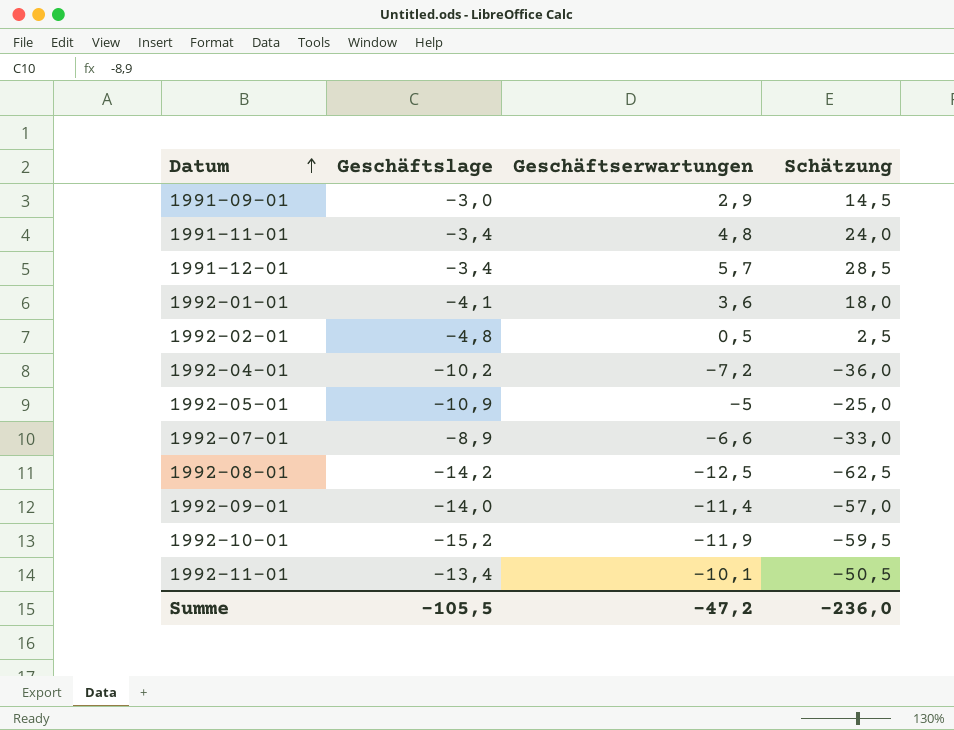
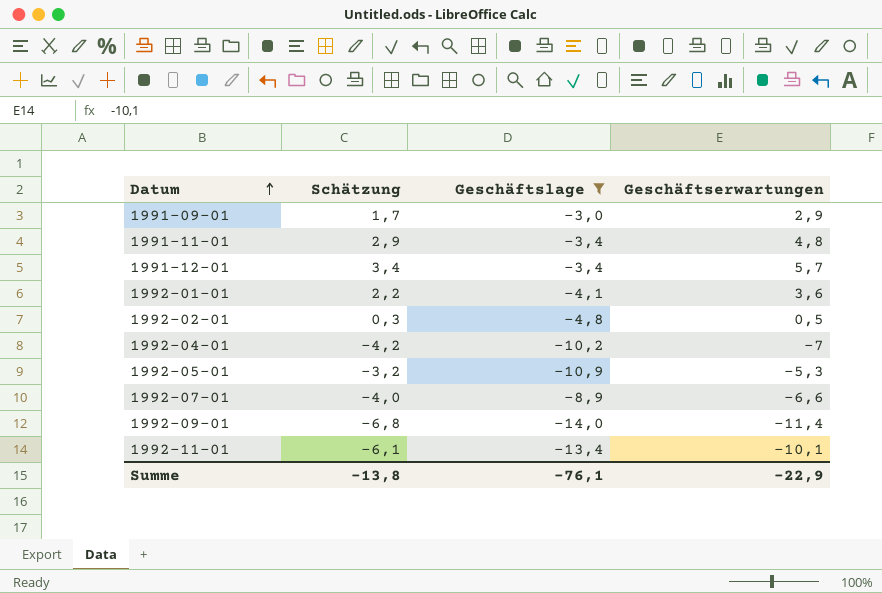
filter: none -> Geschäftslage >= -14,0
column Schätzung | formula: [Geschäftserwartungen] * 5 -> [Geschäftserwartungen] * 0,6
column Schätzung | position: 4 -> 2
1992-04-01 | Geschäftserwartungen: -7,2 -> -7
1992-05-01 | Geschäftserwartungen: -5 -> -5,3
Summe | Schätzung: -236,0 -> -13,8
Summe | Geschäftslage: -105,5 -> -76,1
Summe | Geschäftserwartungen: -47,2 -> -22,9

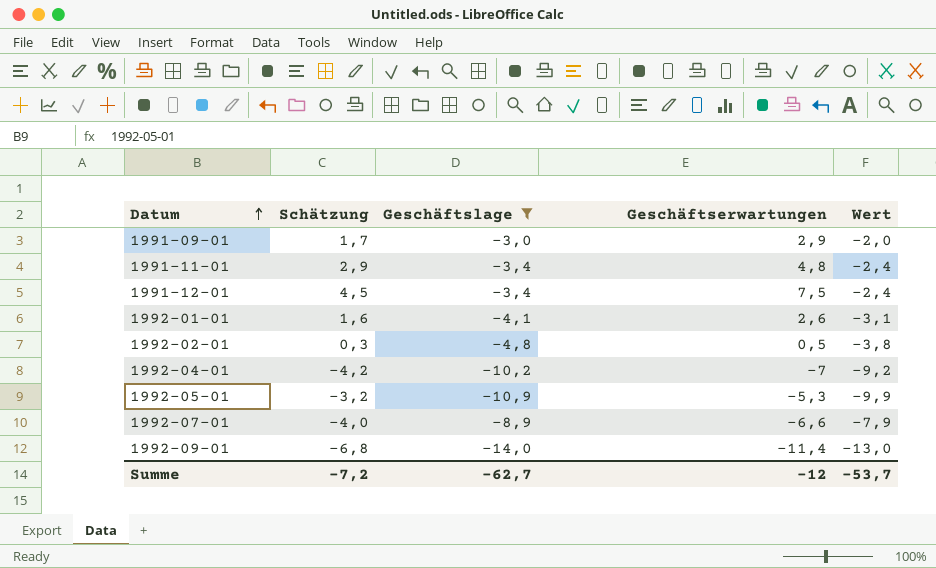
column Wert | formula: none -> [Geschäftslage] + 1
row 1992-11-01: -6,1 | -13,4 | -10,1 -> none
1991-12-01 | Schätzung: 3,4 -> 4,5
1991-12-01 | Geschäftserwartungen: 5,7 -> 7,5
1992-01-01 | Schätzung: 2,2 -> 1,6
1992-01-01 | Geschäftserwartungen: 3,6 -> 2,6
Summe | Schätzung: -13,8 -> -7,2
Summe | Geschäftslage: -76,1 -> -62,7
Summe | Geschäftserwartungen: -22,9 -> -12

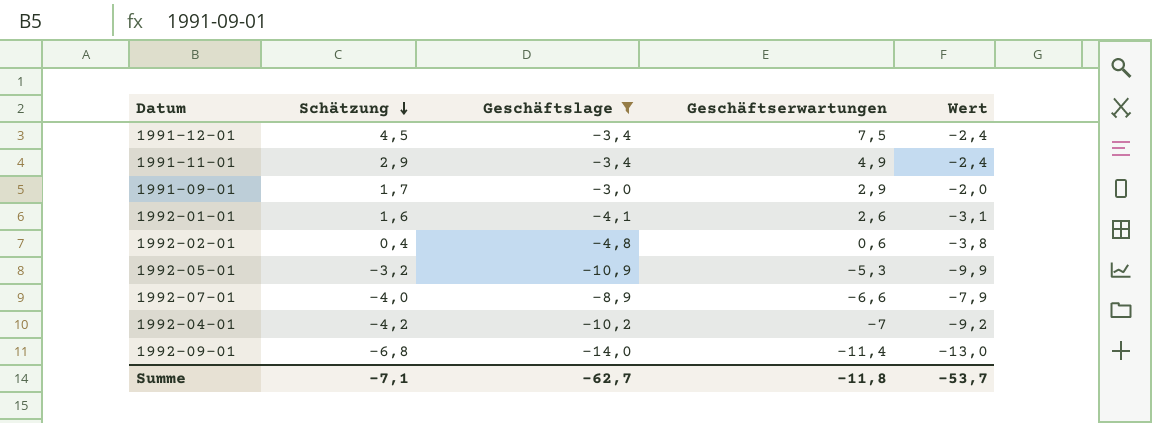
row order: Datum ascending -> Schätzung descending
1991-11-01 | Geschäftserwartungen: 4,8 -> 4,9
1992-02-01 | Schätzung: 0,3 -> 0,4
1992-02-01 | Geschäftserwartungen: 0,5 -> 0,6
Summe | Schätzung: -7,2 -> -7,1
Summe | Geschäftserwartungen: -12 -> -11,8

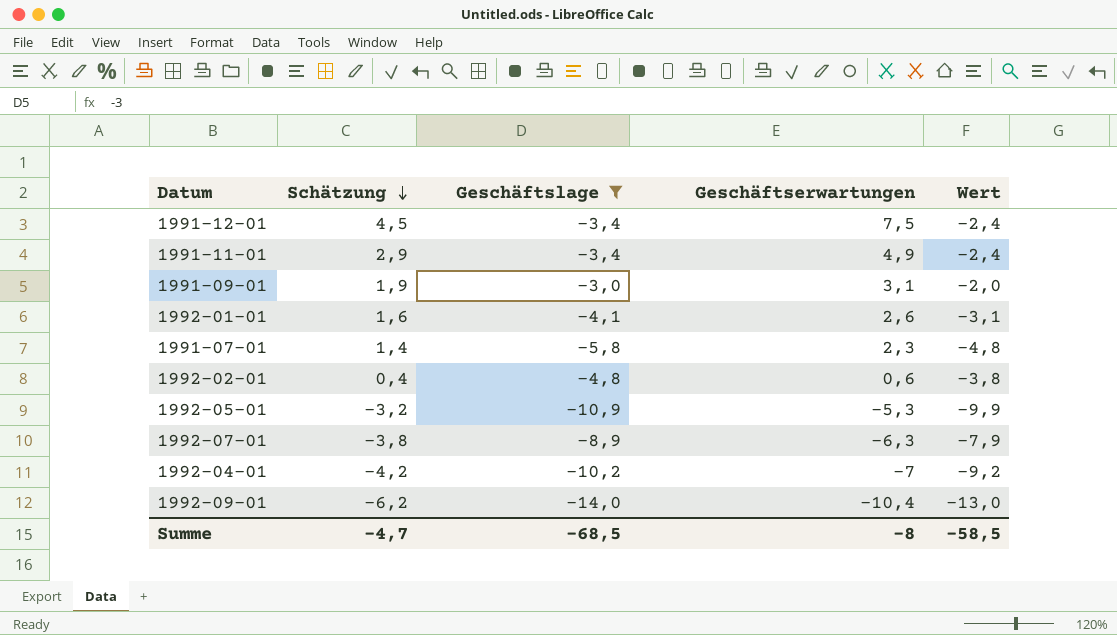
1991-09-01 | Schätzung: 1,7 -> 1,9
1991-09-01 | Geschäftserwartungen: 2,9 -> 3,1
row 1991-07-01: none -> 1,4 | -5,8 | 2,3 | -4,8
1992-07-01 | Schätzung: -4,0 -> -3,8
1992-07-01 | Geschäftserwartungen: -6,6 -> -6,3
1992-09-01 | Schätzung: -6,8 -> -6,2
1992-09-01 | Geschäftserwartungen: -11,4 -> -10,4
Summe | Schätzung: -7,1 -> -4,7
Summe | Geschäftslage: -62,7 -> -68,5
Summe | Geschäftserwartungen: -11,8 -> -8
Summe | Wert: -53,7 -> -58,5

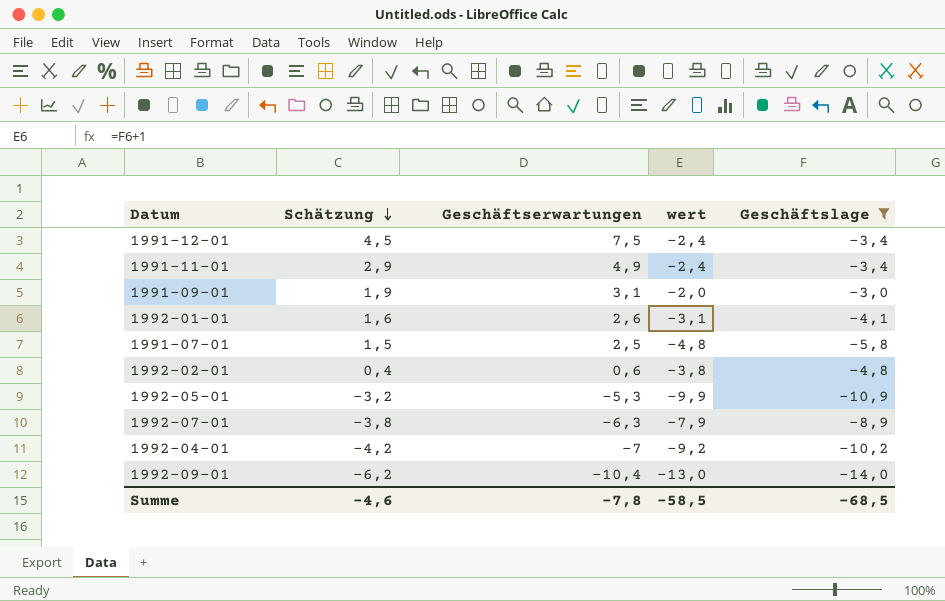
column name: Wert -> wert
column Geschäftslage | position: 3 -> 5
1991-07-01 | Schätzung: 1,4 -> 1,5
1991-07-01 | Geschäftserwartungen: 2,3 -> 2,5
Summe | Schätzung: -4,7 -> -4,6
Summe | Geschäftserwartungen: -8 -> -7,8

